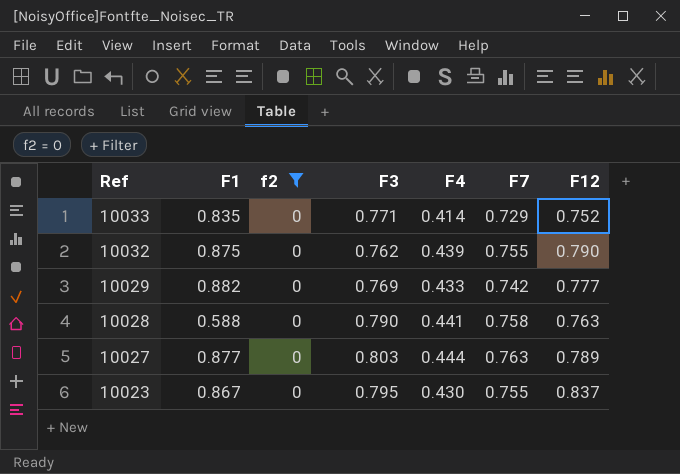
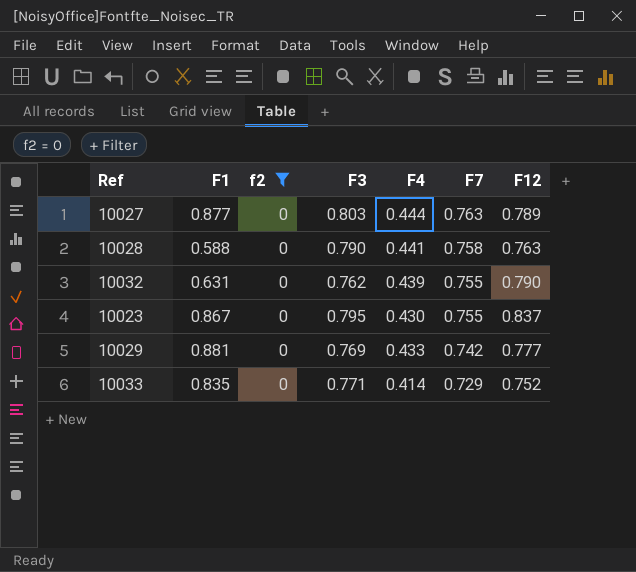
row order: Ref descending -> F7 descending
10032 | F1: 0.875 -> 0.631
10029 | F1: 0.882 -> 0.881

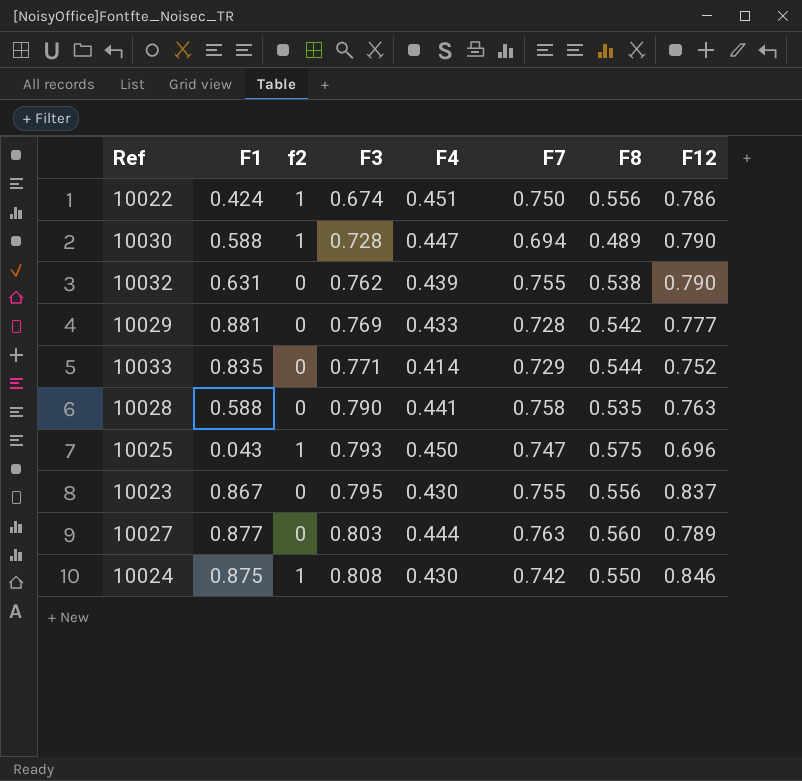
filter: f2 = 0 -> none
row order: F7 descending -> F3 ascending
column F8 | position: none -> 7
10029 | F7: 0.742 -> 0.728

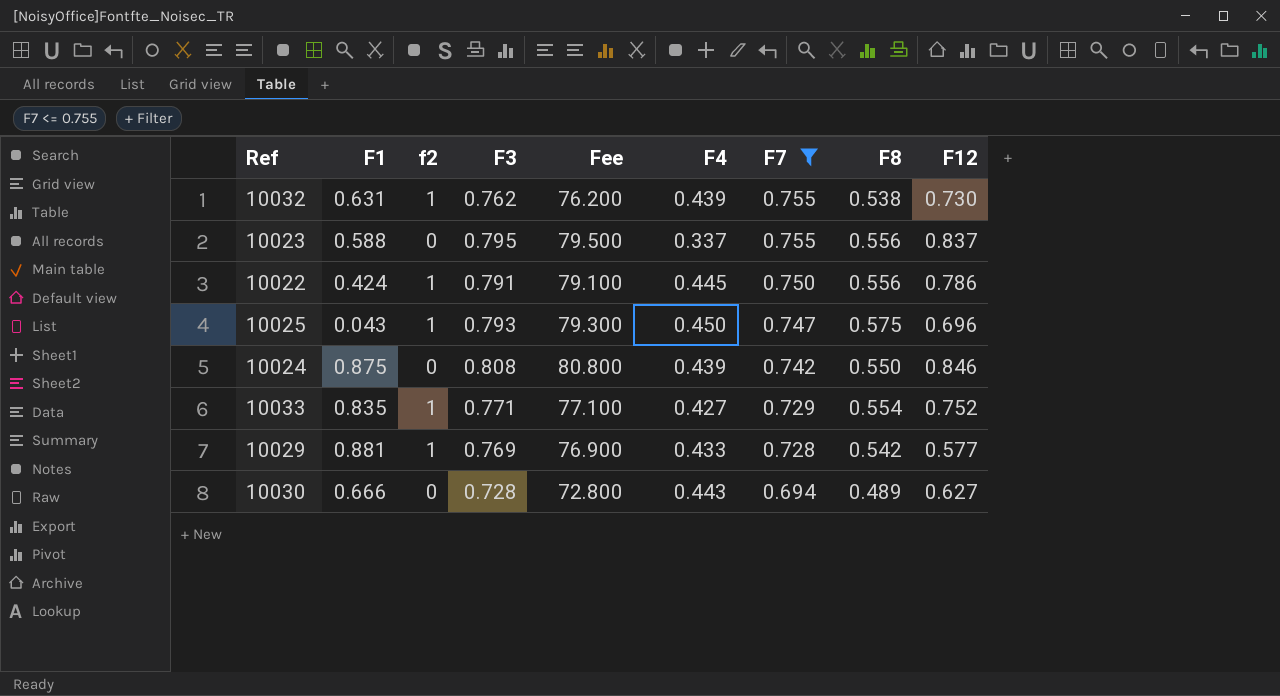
filter: none -> F7 <= 0.755
row order: F3 ascending -> F7 descending
column Fee | formula: none -> [F3] * 100
10032 | f2: 0 -> 1
10032 | F12: 0.790 -> 0.730
10023 | F1: 0.867 -> 0.588
10023 | F4: 0.430 -> 0.337
10022 | F3: 0.674 -> 0.791
10022 | F4: 0.451 -> 0.445
10024 | f2: 1 -> 0
10024 | F4: 0.430 -> 0.439
10033 | f2: 0 -> 1
10033 | F4: 0.414 -> 0.427
10033 | F8: 0.544 -> 0.554
10029 | f2: 0 -> 1
10029 | F12: 0.777 -> 0.577
10030 | F1: 0.588 -> 0.666
10030 | f2: 1 -> 0
10030 | F4: 0.447 -> 0.443
10030 | F12: 0.790 -> 0.627

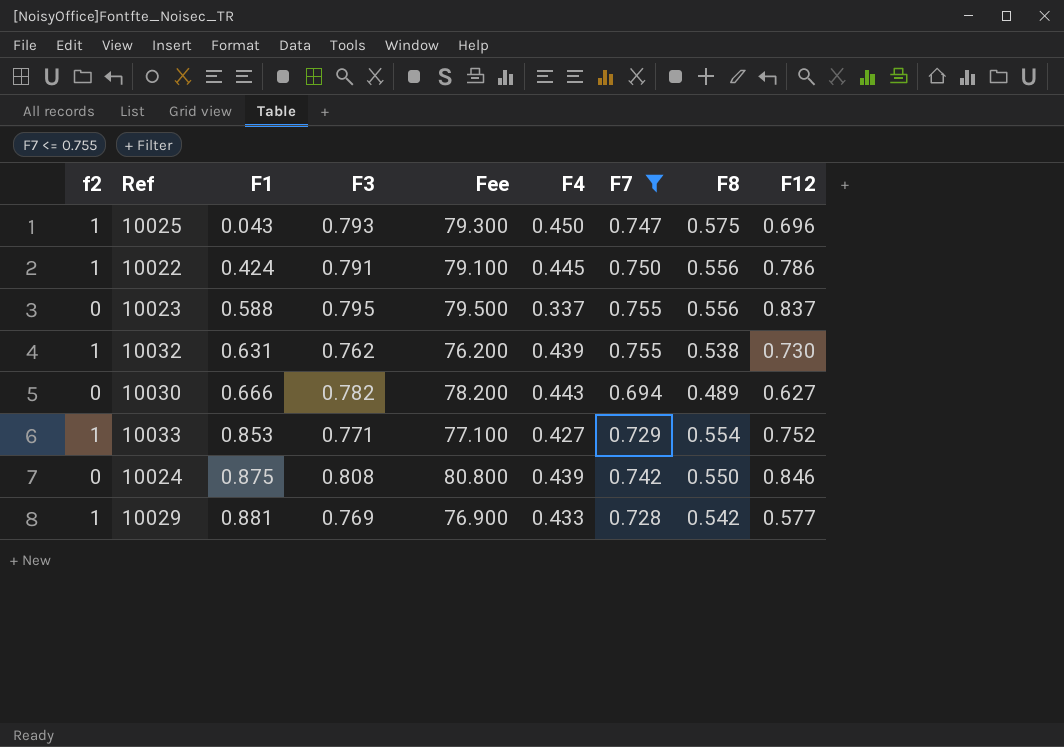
row order: F7 descending -> F1 ascending
column f2 | position: 3 -> 1
10030 | F3: 0.728 -> 0.782
10030 | Fee: 72.800 -> 78.200
10033 | F1: 0.835 -> 0.853

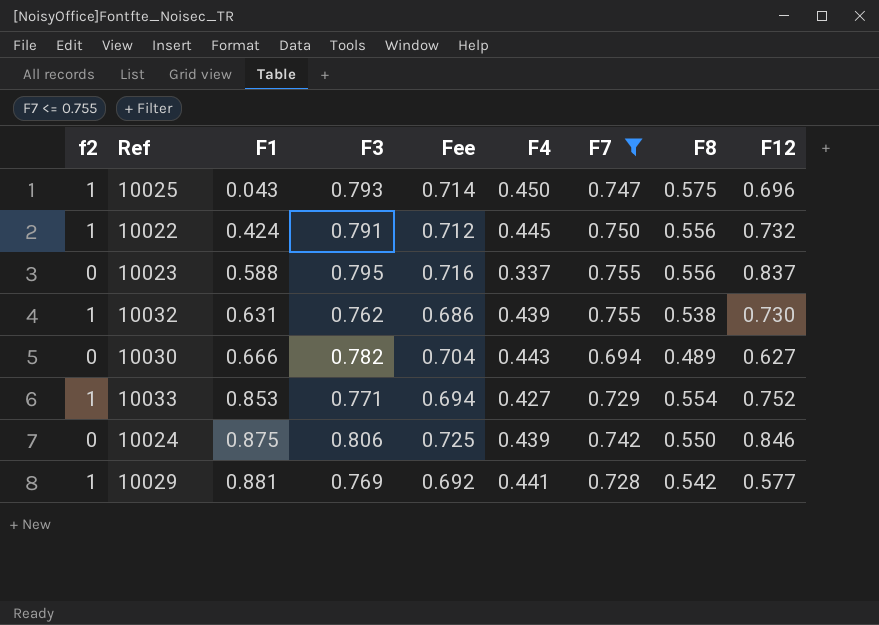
column Fee | formula: [F3] * 100 -> [F3] * 0.9
10022 | F12: 0.786 -> 0.732
10024 | F3: 0.808 -> 0.806
10029 | F4: 0.433 -> 0.441

